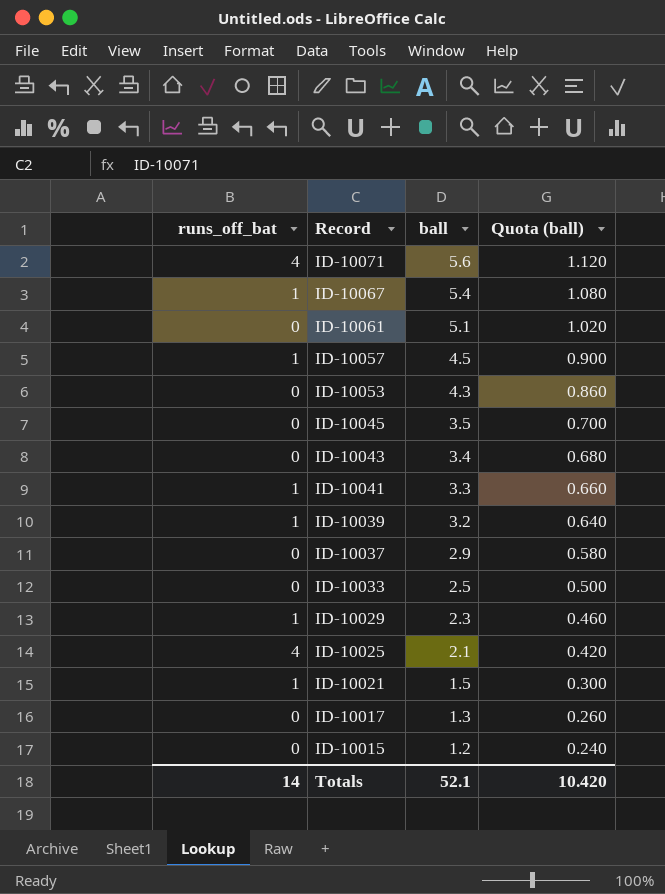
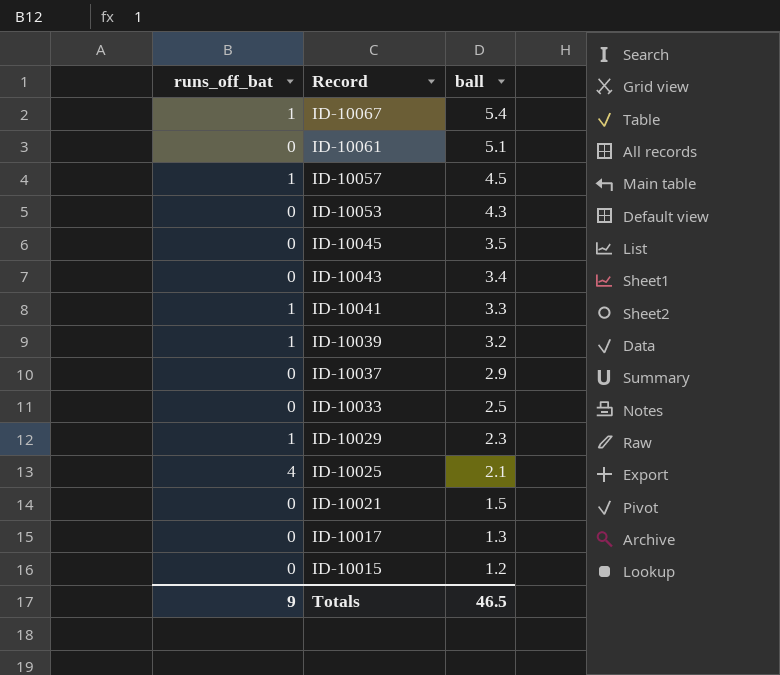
column Quota (ball) | formula: [ball] * 0.2 -> none
row ID-10071: 4 | 5.6 | 1.120 -> none
ID-10021 | runs_off_bat: 1 -> 0
Totals | runs_off_bat: 14 -> 9
Totals | ball: 52.1 -> 46.5

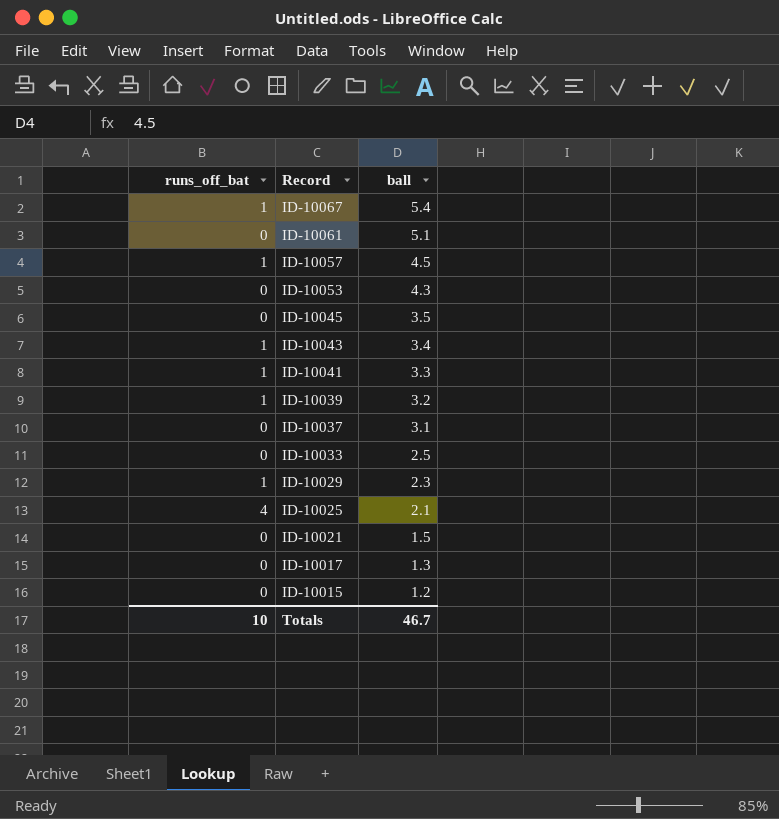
ID-10043 | runs_off_bat: 0 -> 1
ID-10037 | ball: 2.9 -> 3.1
Totals | runs_off_bat: 9 -> 10
Totals | ball: 46.5 -> 46.7

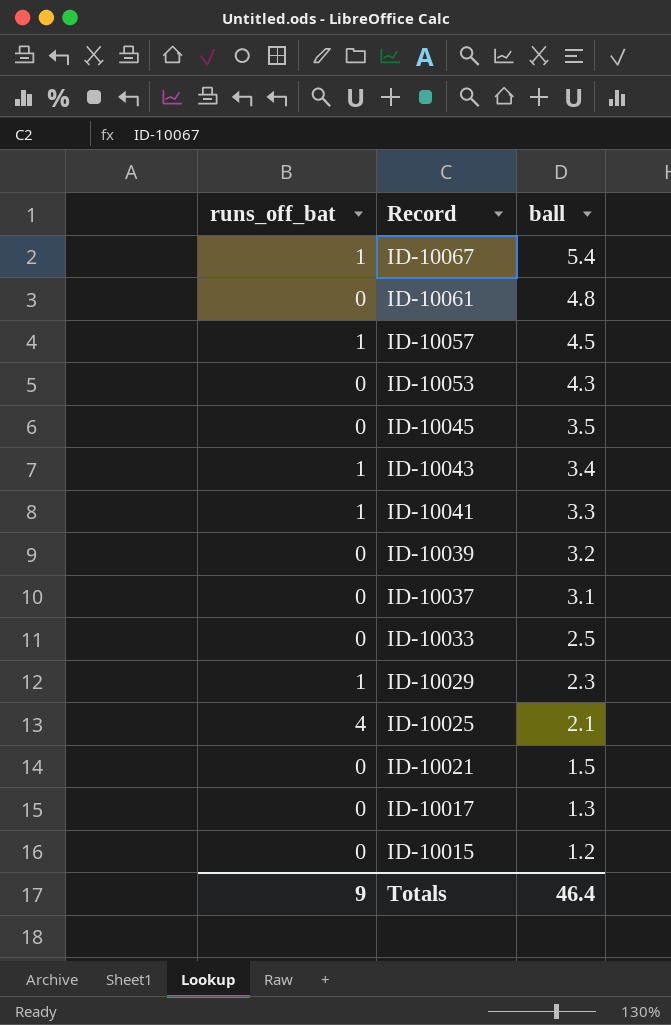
ID-10061 | ball: 5.1 -> 4.8
ID-10039 | runs_off_bat: 1 -> 0
Totals | runs_off_bat: 10 -> 9
Totals | ball: 46.7 -> 46.4

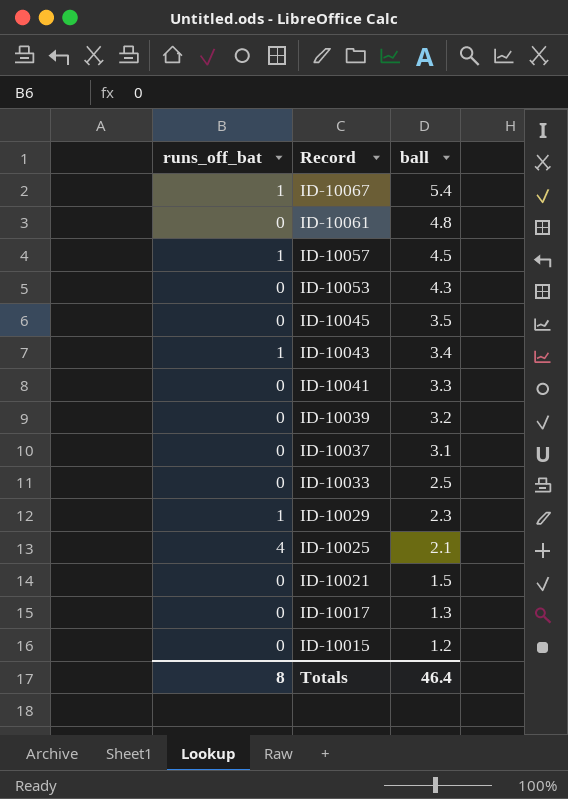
ID-10041 | runs_off_bat: 1 -> 0
Totals | runs_off_bat: 9 -> 8

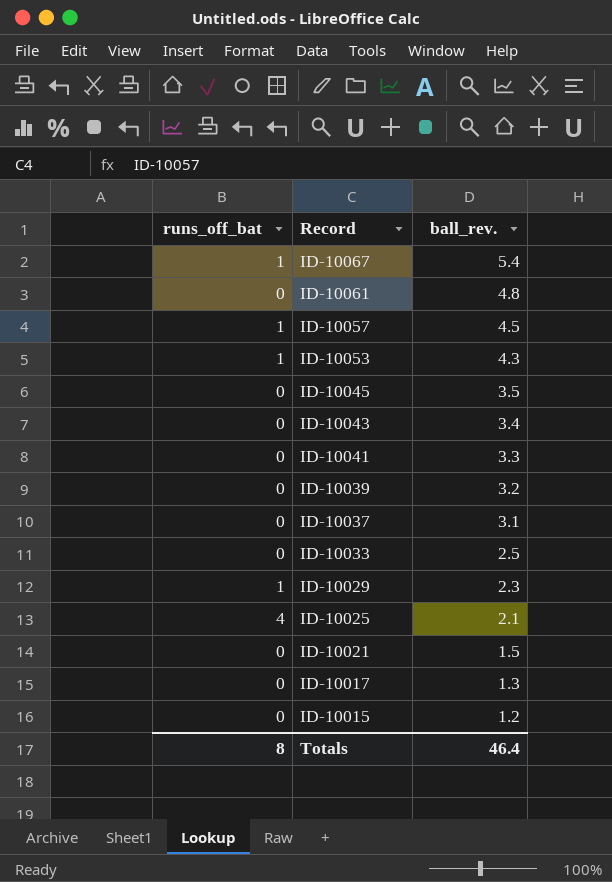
column name: ball -> ball_rev.
ID-10053 | runs_off_bat: 0 -> 1
ID-10043 | runs_off_bat: 1 -> 0

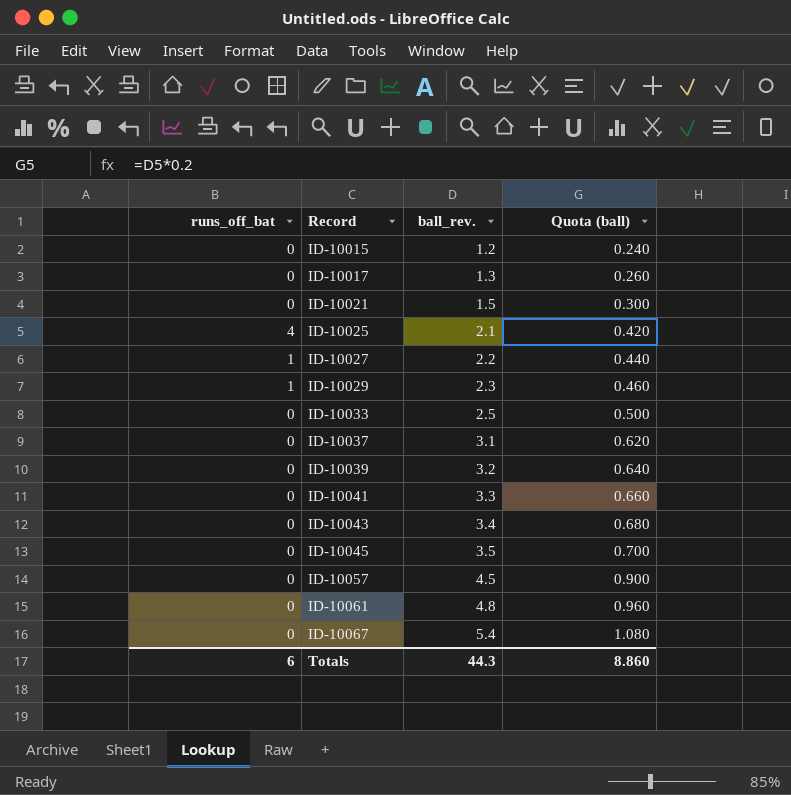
row order: Record descending -> Record ascending
column Quota (ball) | formula: none -> [ball_rev.] * 0.2
row ID-10053: 1 | 4.3 -> none
row ID-10027: none -> 1 | 2.2 | 0.440
ID-10057 | runs_off_bat: 1 -> 0
ID-10067 | runs_off_bat: 1 -> 0
Totals | runs_off_bat: 8 -> 6
Totals | ball_rev.: 46.4 -> 44.3

